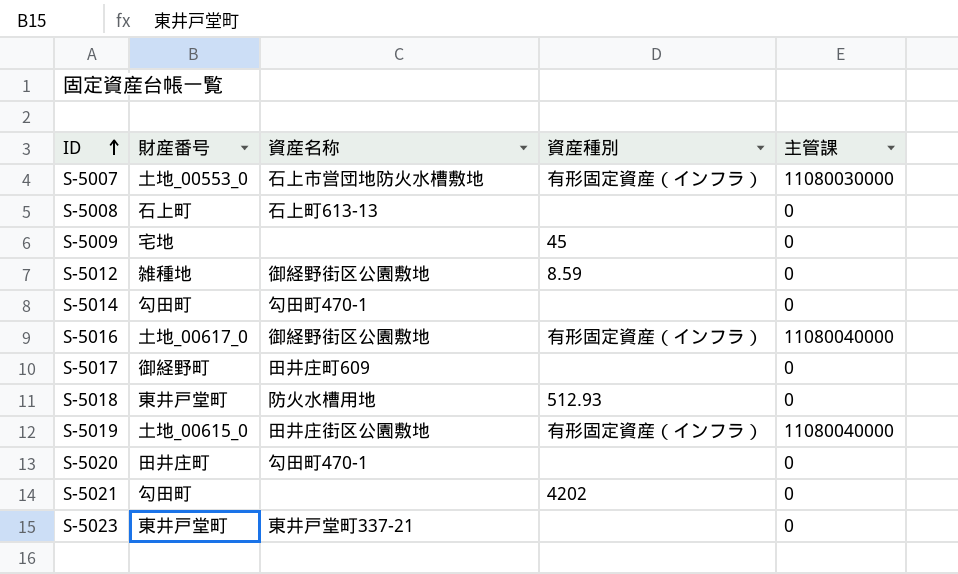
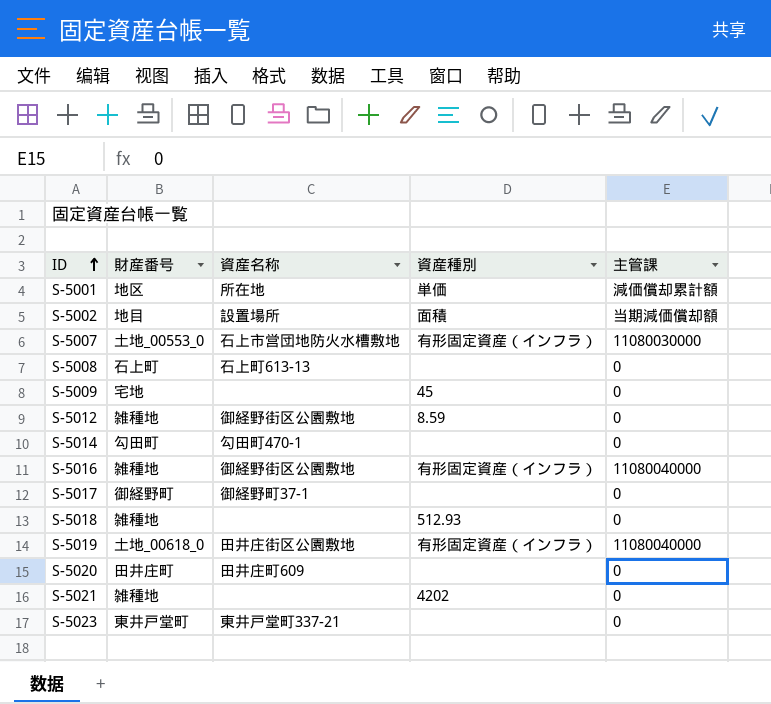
row S-5001: none -> 地区 | 所在地 | 単価 | 減価償却累計額
row S-5002: none -> 地目 | 設置場所 | 面積 | 当期減価償却額
S-5016 | 財産番号: 土地_00617_0 -> 雑種地
S-5017 | 資産名称: 田井庄町609 -> 御経野町37-1
S-5018 | 財産番号: 東井戸堂町 -> 雑種地
S-5018 | 資産名称: 防火水槽用地 -> none
S-5019 | 財産番号: 土地_00615_0 -> 土地_00618_0
S-5020 | 資産名称: 勾田町470-1 -> 田井庄町609
S-5021 | 財産番号: 勾田町 -> 雑種地

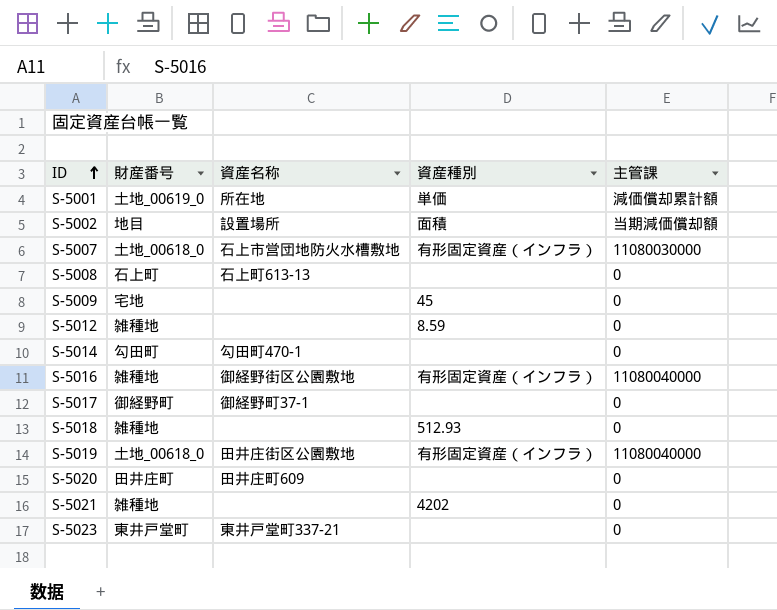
S-5001 | 財産番号: 地区 -> 土地_00619_0
S-5007 | 財産番号: 土地_00553_0 -> 土地_00618_0
S-5012 | 資産名称: 御経野街区公園敷地 -> none

